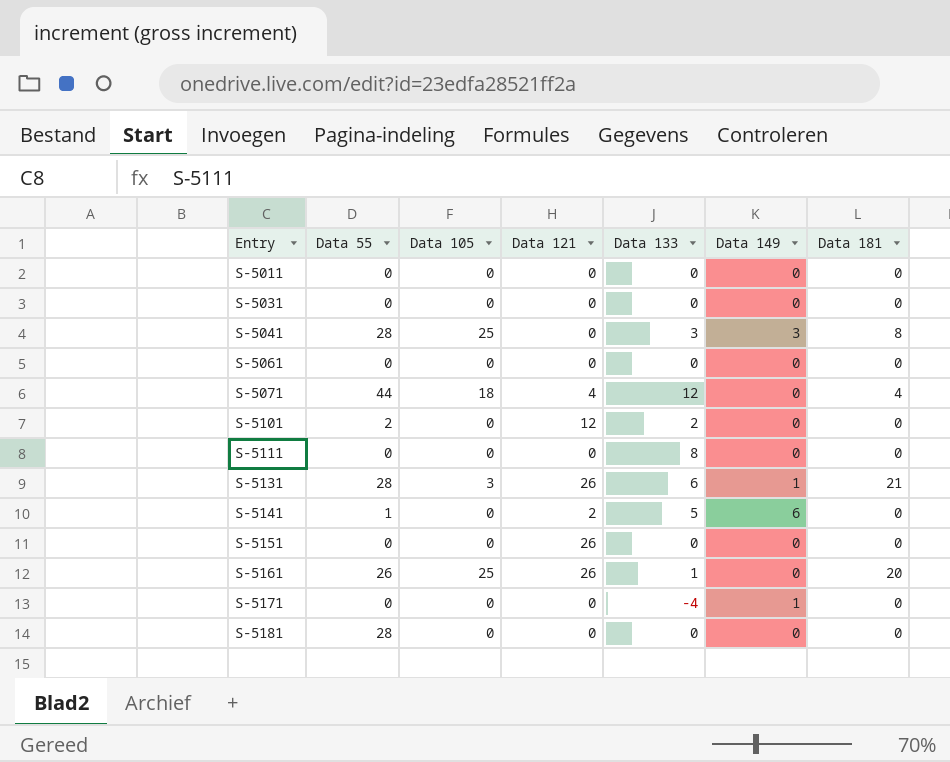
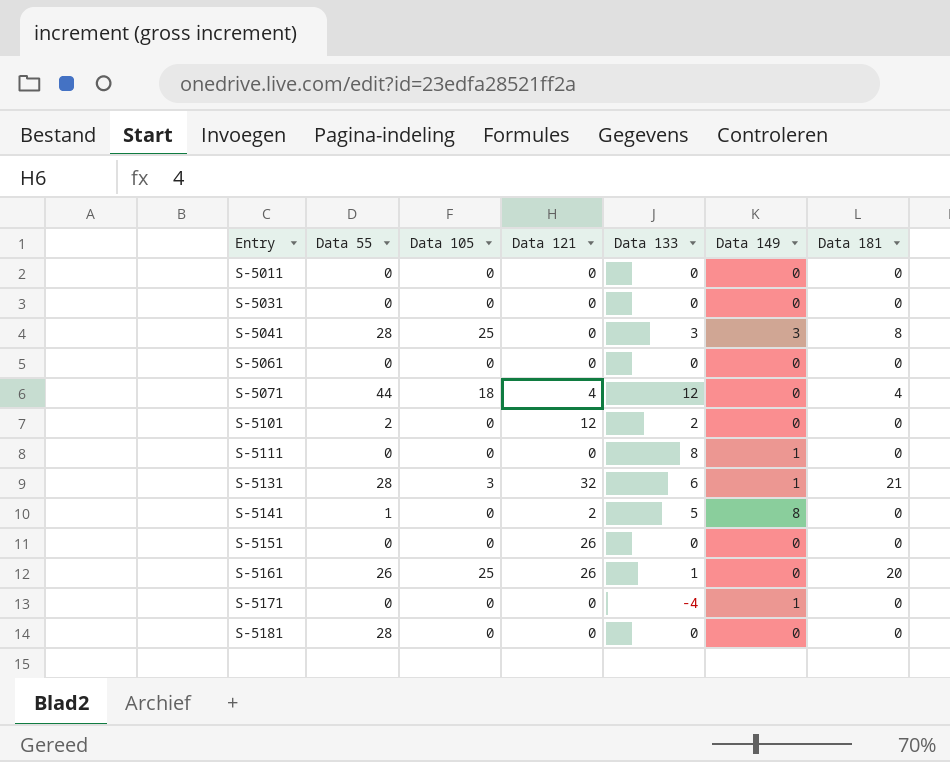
S-5111 | Data 149: 0 -> 1
S-5131 | Data 121: 26 -> 32
S-5141 | Data 149: 6 -> 8

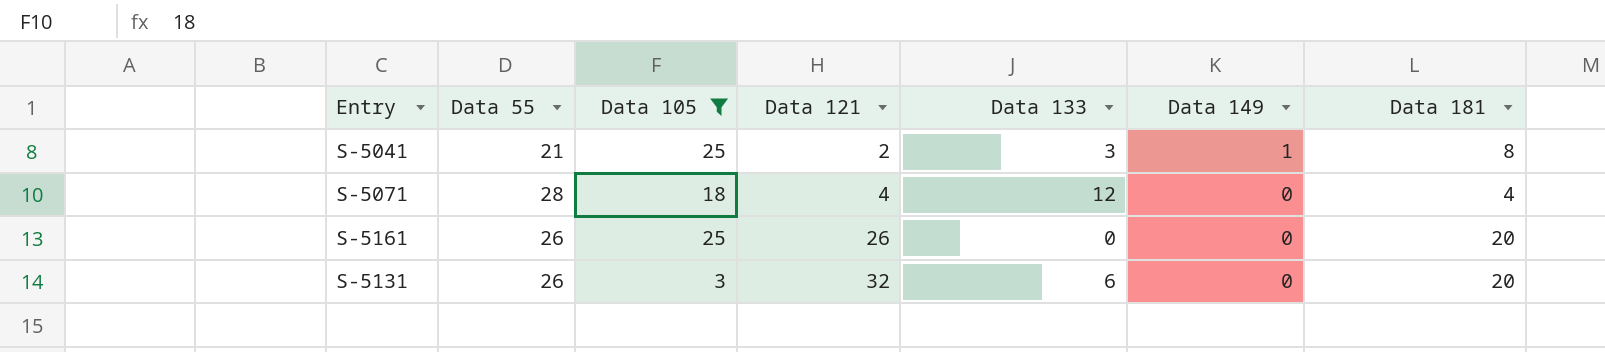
filter: none -> Data 105 != 0
row order: Entry ascending -> Data 121 ascending
S-5041 | Data 55: 28 -> 21
S-5041 | Data 121: 0 -> 2
S-5041 | Data 149: 3 -> 1
S-5071 | Data 55: 44 -> 28
S-5161 | Data 133: 1 -> 0
S-5131 | Data 55: 28 -> 26
S-5131 | Data 149: 1 -> 0
S-5131 | Data 181: 21 -> 20

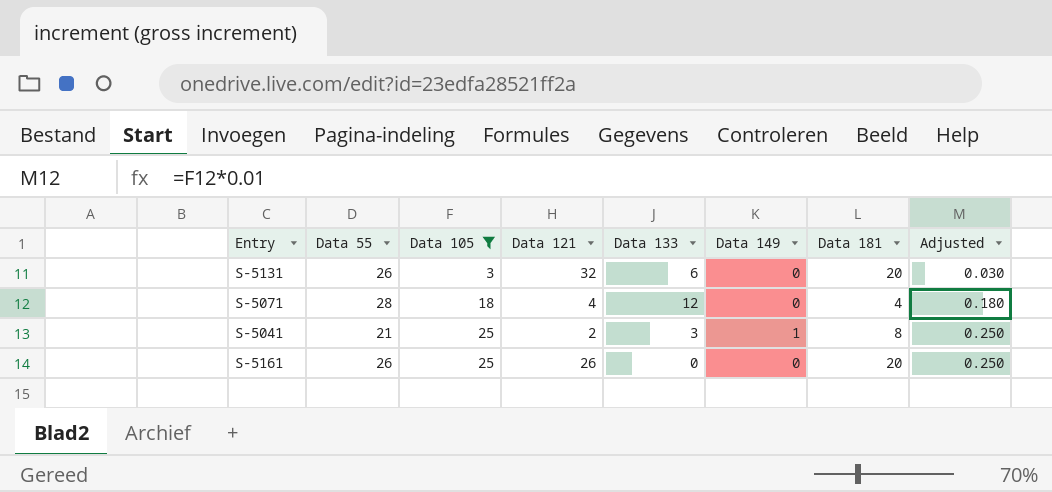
row order: Data 121 ascending -> Data 105 ascending
column Adjusted | formula: none -> [Data 105] * 0.01

